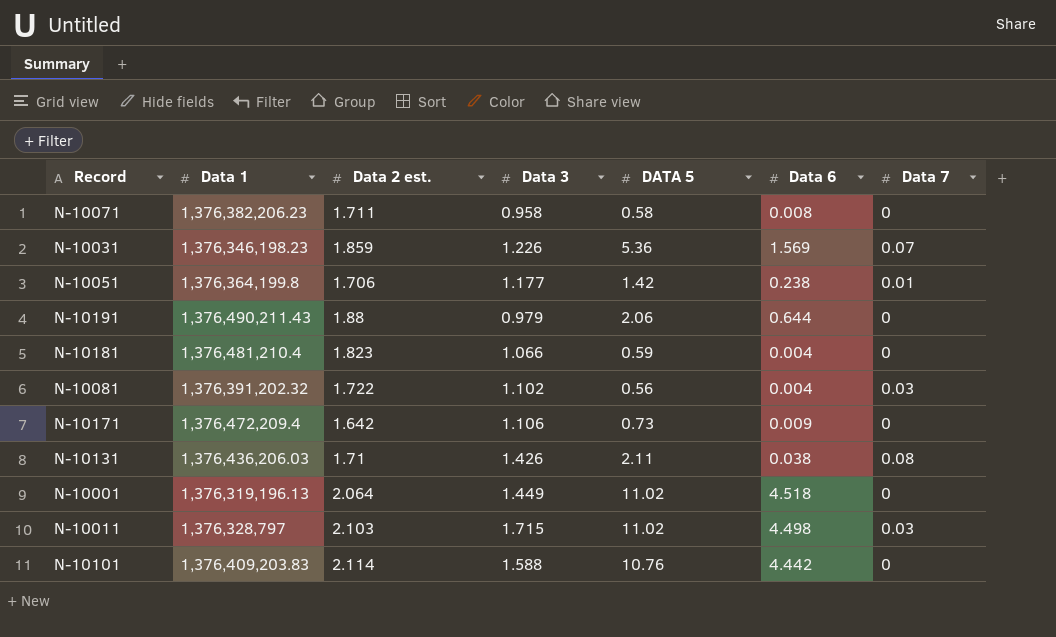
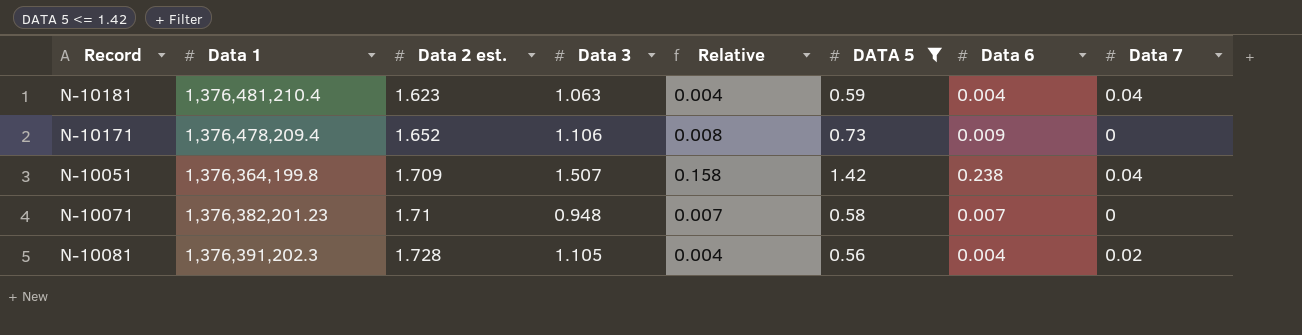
filter: none -> DATA 5 <= 1.42
row order: none -> Data 2 est. ascending
column Relative | formula: none -> [Data 6] / [Data 3]
N-10181 | Data 2 est.: 1.823 -> 1.623
N-10181 | Data 3: 1.066 -> 1.063
N-10181 | Data 7: 0 -> 0.04
N-10171 | Data 1: 1,376,472,209.4 -> 1,376,478,209.4
N-10171 | Data 2 est.: 1.642 -> 1.652
N-10051 | Data 2 est.: 1.706 -> 1.709
N-10051 | Data 3: 1.177 -> 1.507
N-10051 | Data 7: 0.01 -> 0.04
N-10071 | Data 1: 1,376,382,206.23 -> 1,376,382,201.23
N-10071 | Data 2 est.: 1.711 -> 1.71
N-10071 | Data 3: 0.958 -> 0.948
N-10071 | Data 6: 0.008 -> 0.007
N-10081 | Data 1: 1,376,391,202.32 -> 1,376,391,202.3
N-10081 | Data 2 est.: 1.722 -> 1.728
N-10081 | Data 3: 1.102 -> 1.105
N-10081 | Data 7: 0.03 -> 0.02

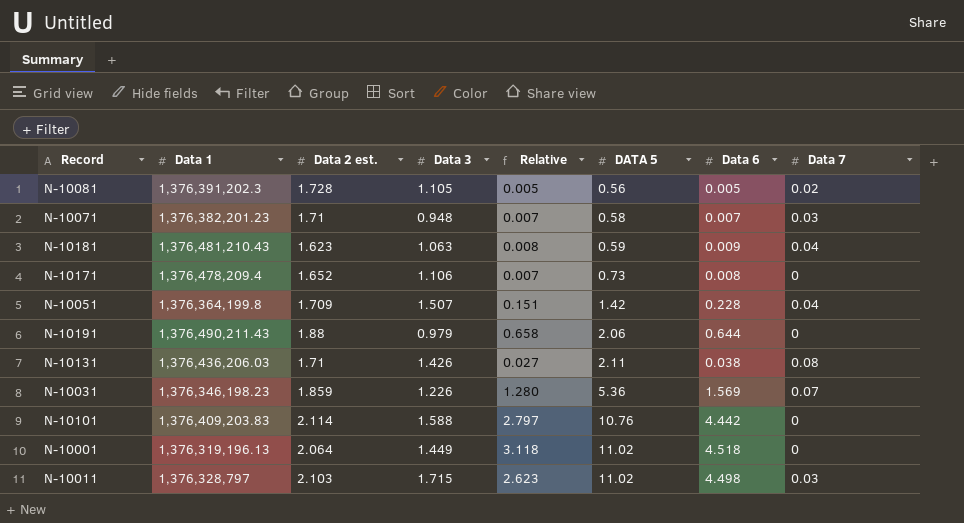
filter: DATA 5 <= 1.42 -> none
row order: Data 2 est. ascending -> DATA 5 ascending
N-10081 | Relative: 0.004 -> 0.005
N-10081 | Data 6: 0.004 -> 0.005
N-10071 | Data 7: 0 -> 0.03
N-10181 | Data 1: 1,376,481,210.4 -> 1,376,481,210.43
N-10181 | Relative: 0.004 -> 0.008
N-10181 | Data 6: 0.004 -> 0.009
N-10171 | Relative: 0.008 -> 0.007
N-10171 | Data 6: 0.009 -> 0.008
N-10051 | Relative: 0.158 -> 0.151
N-10051 | Data 6: 0.238 -> 0.228

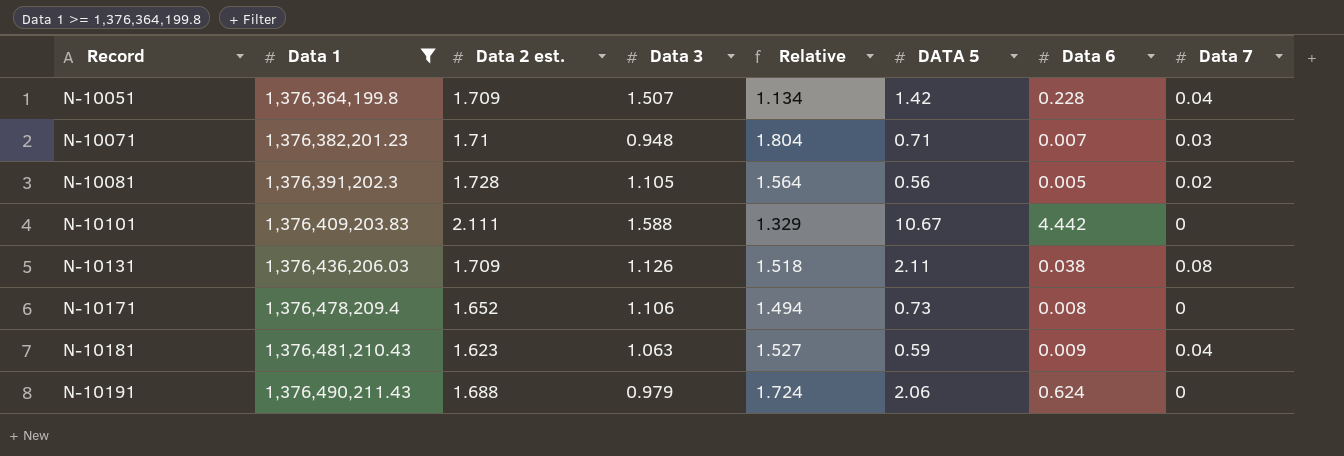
filter: none -> Data 1 >= 1,376,364,199.8
row order: DATA 5 ascending -> Record ascending
column Relative | formula: [Data 6] / [Data 3] -> [Data 2 est.] / [Data 3]
N-10071 | DATA 5: 0.58 -> 0.71
N-10101 | Data 2 est.: 2.114 -> 2.111
N-10101 | DATA 5: 10.76 -> 10.67
N-10131 | Data 2 est.: 1.71 -> 1.709
N-10131 | Data 3: 1.426 -> 1.126
N-10191 | Data 2 est.: 1.88 -> 1.688
N-10191 | Data 6: 0.644 -> 0.624

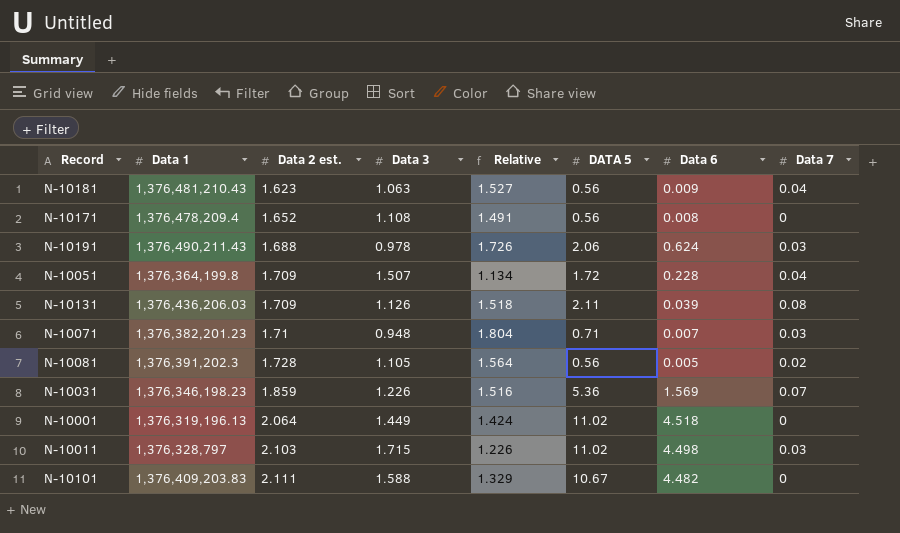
filter: Data 1 >= 1,376,364,199.8 -> none
row order: Record ascending -> Data 2 est. ascending
N-10181 | DATA 5: 0.59 -> 0.56
N-10171 | Data 3: 1.106 -> 1.108
N-10171 | Relative: 1.494 -> 1.491
N-10171 | DATA 5: 0.73 -> 0.56
N-10191 | Data 3: 0.979 -> 0.978
N-10191 | Relative: 1.724 -> 1.726
N-10191 | Data 7: 0 -> 0.03
N-10051 | DATA 5: 1.42 -> 1.72
N-10131 | Data 6: 0.038 -> 0.039
N-10101 | Data 6: 4.442 -> 4.482

